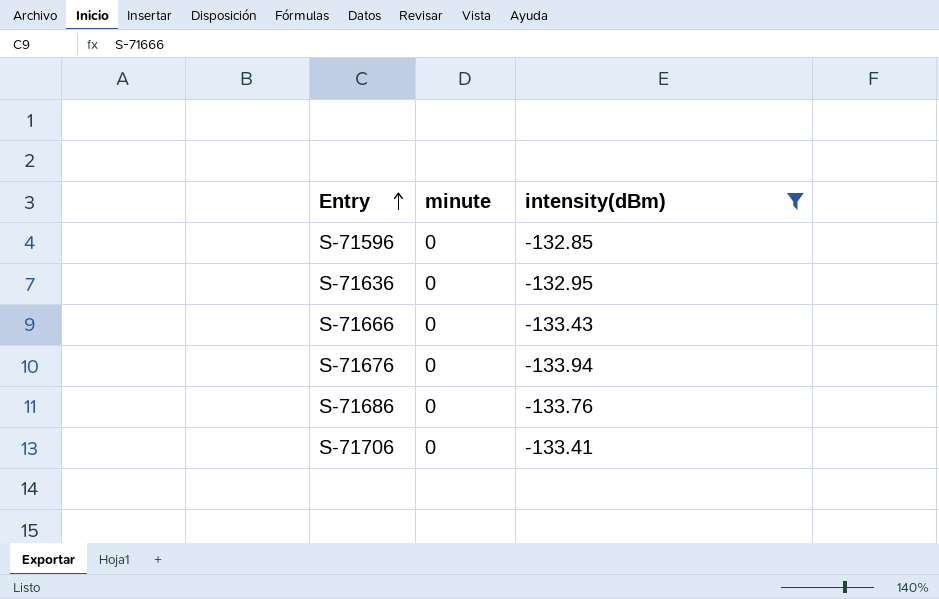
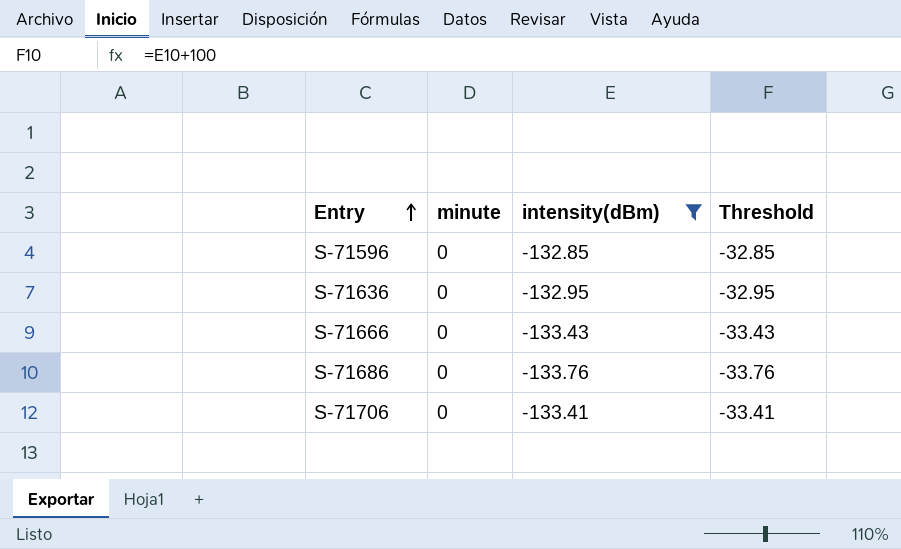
column Threshold | formula: none -> [intensity(dBm)] + 100
row S-71676: 0 | -133.94 -> none

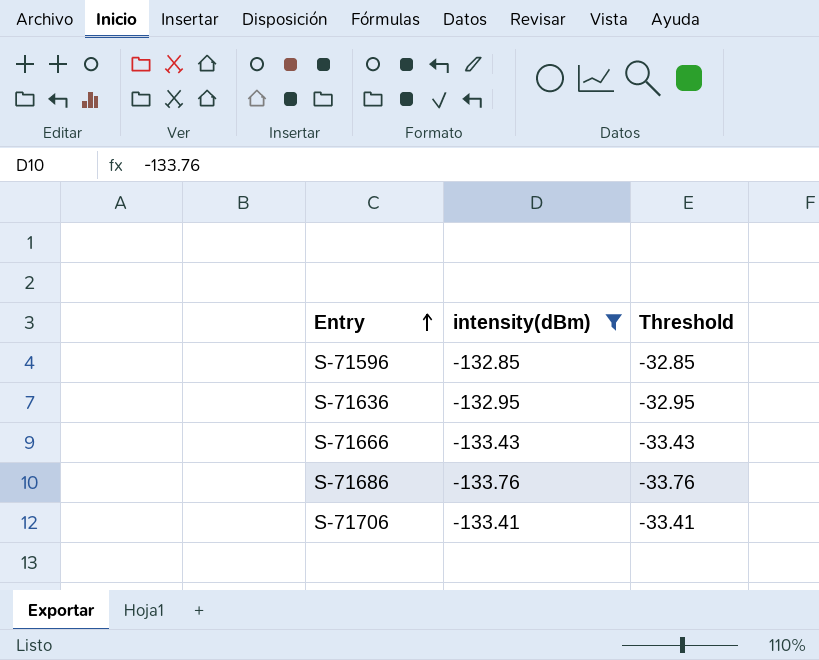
column minute | position: 2 -> none

